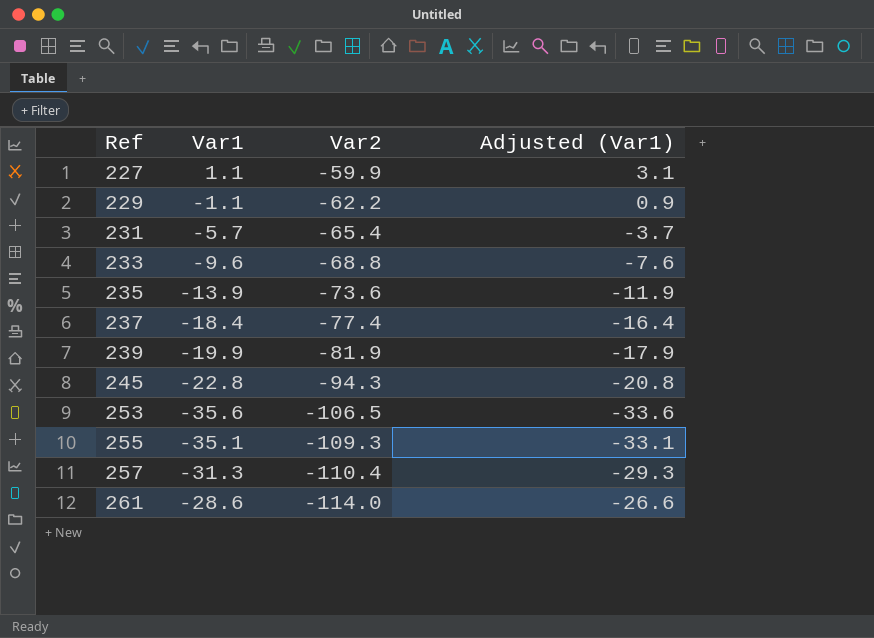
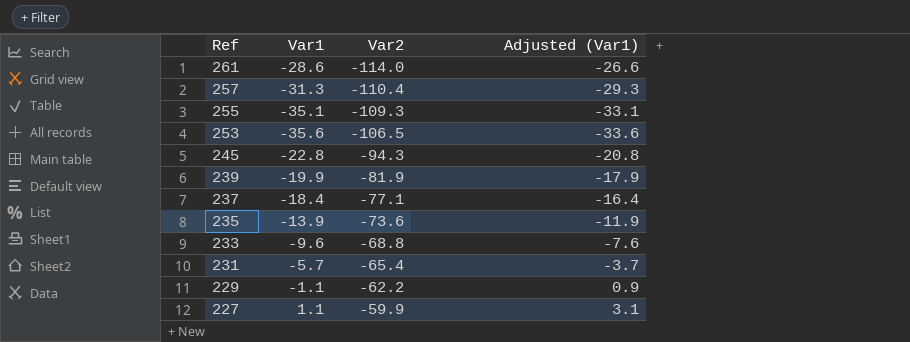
row order: Ref ascending -> Ref descending
237 | Var2: -77.4 -> -77.1

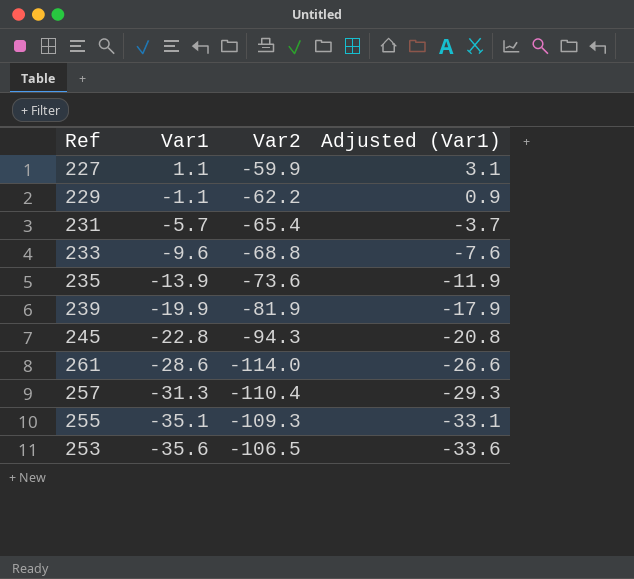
row order: Ref descending -> Var1 descending
row 237: -18.4 | -77.1 | -16.4 -> none

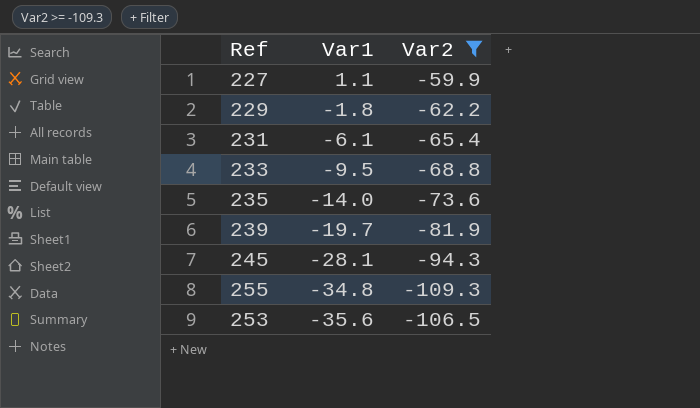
filter: none -> Var2 >= -109.3
column Adjusted (Var1) | formula: [Var1] + 2 -> none
229 | Var1: -1.1 -> -1.8
231 | Var1: -5.7 -> -6.1
233 | Var1: -9.6 -> -9.5
235 | Var1: -13.9 -> -14.0
239 | Var1: -19.9 -> -19.7
245 | Var1: -22.8 -> -28.1
255 | Var1: -35.1 -> -34.8

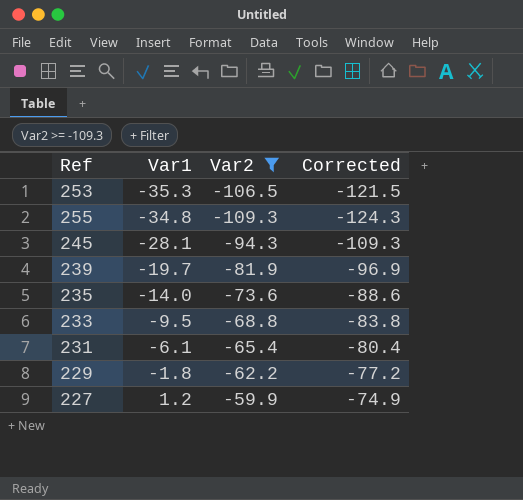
row order: Var1 descending -> Var1 ascending
column Corrected | formula: none -> [Var2] - 15
253 | Var1: -35.6 -> -35.3
227 | Var1: 1.1 -> 1.2

